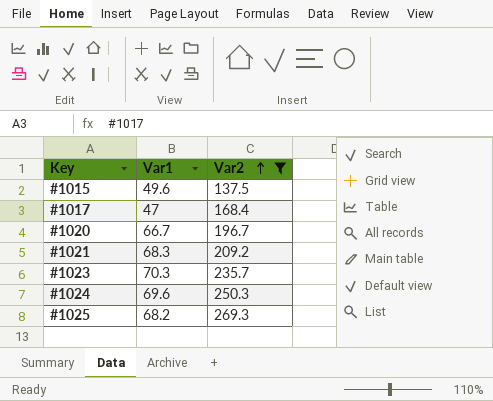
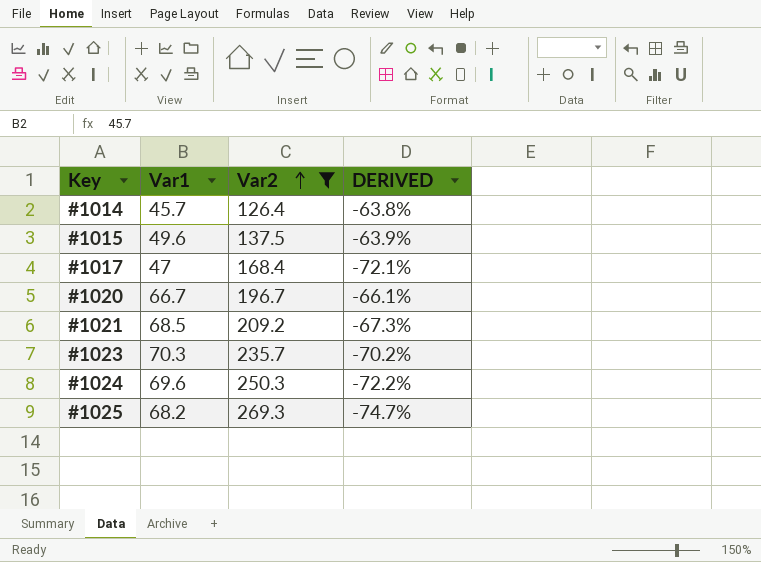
column DERIVED | formula: none -> ([Var1] - [Var2]) / [Var2]
row #1014: none -> 45.7 | 126.4 | -63.8%
#1021 | Var1: 68.3 -> 68.5

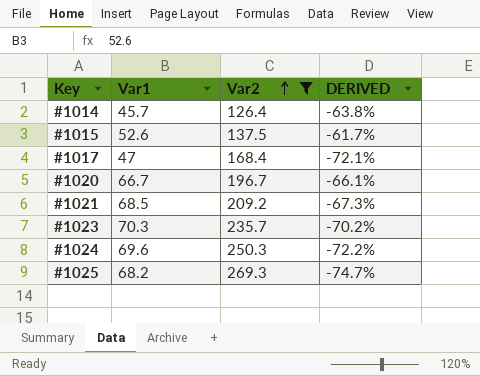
#1015 | Var1: 49.6 -> 52.6
#1015 | DERIVED: -63.9% -> -61.7%

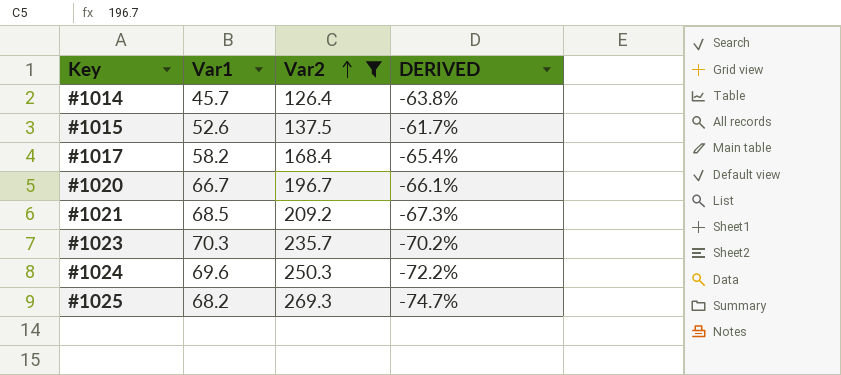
#1017 | Var1: 47 -> 58.2
#1017 | DERIVED: -72.1% -> -65.4%

